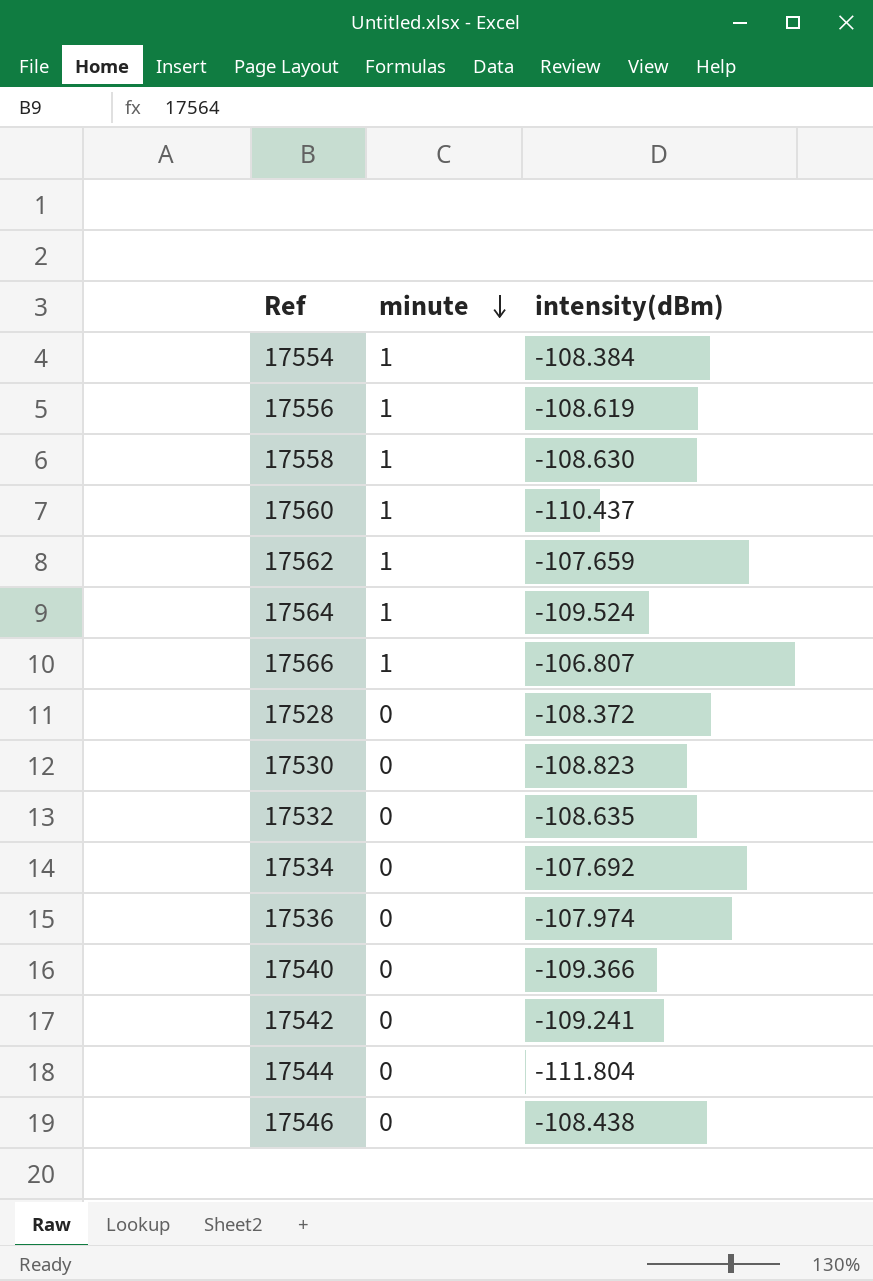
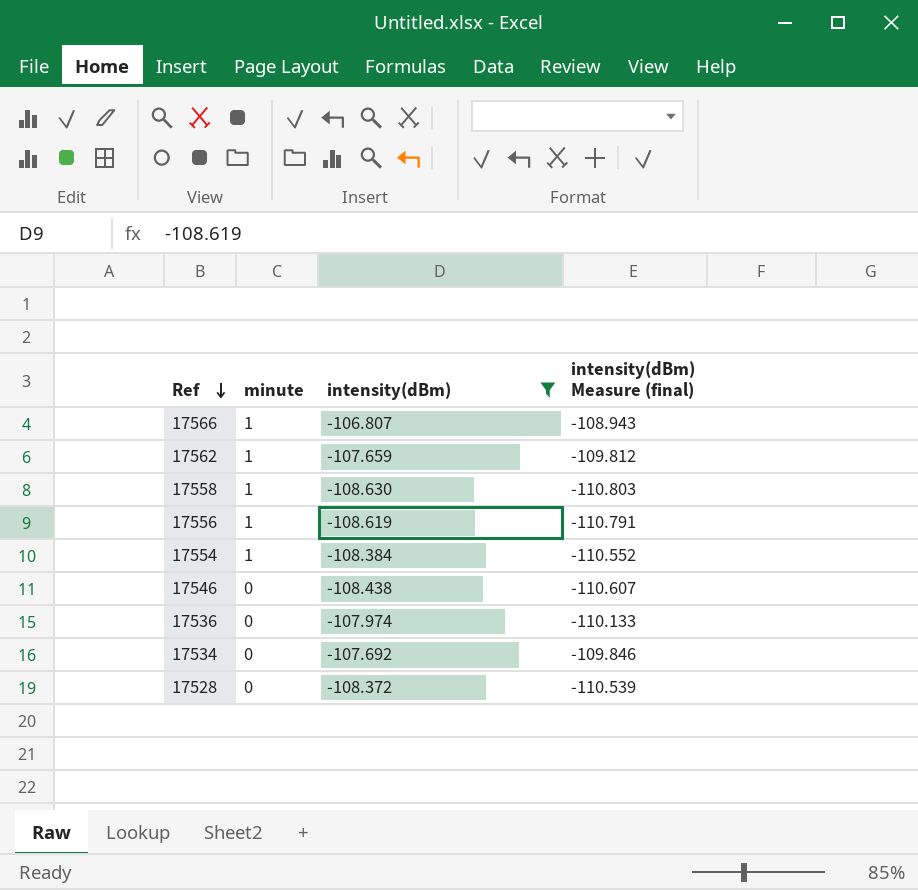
filter: none -> intensity(dBm) >= -108.630
row order: minute descending -> Ref descending
column intensity(dBm) Measure (final) | formula: none -> [intensity(dBm)] * 1.02

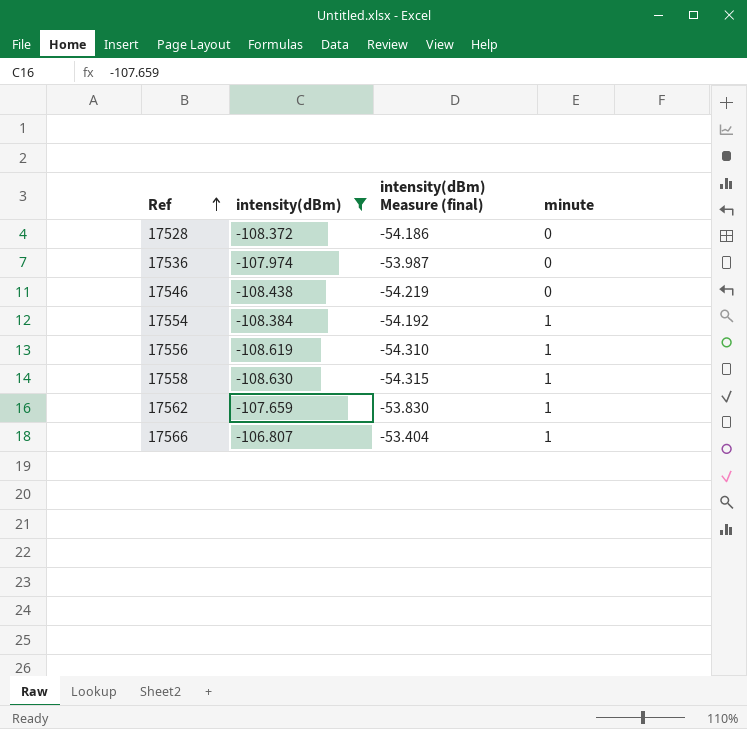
row order: Ref descending -> Ref ascending
column intensity(dBm) Measure (final) | formula: [intensity(dBm)] * 1.02 -> [intensity(dBm)] * 0.5
column minute | position: 2 -> 4
row 17534: 0 | -107.692 | -109.846 -> none

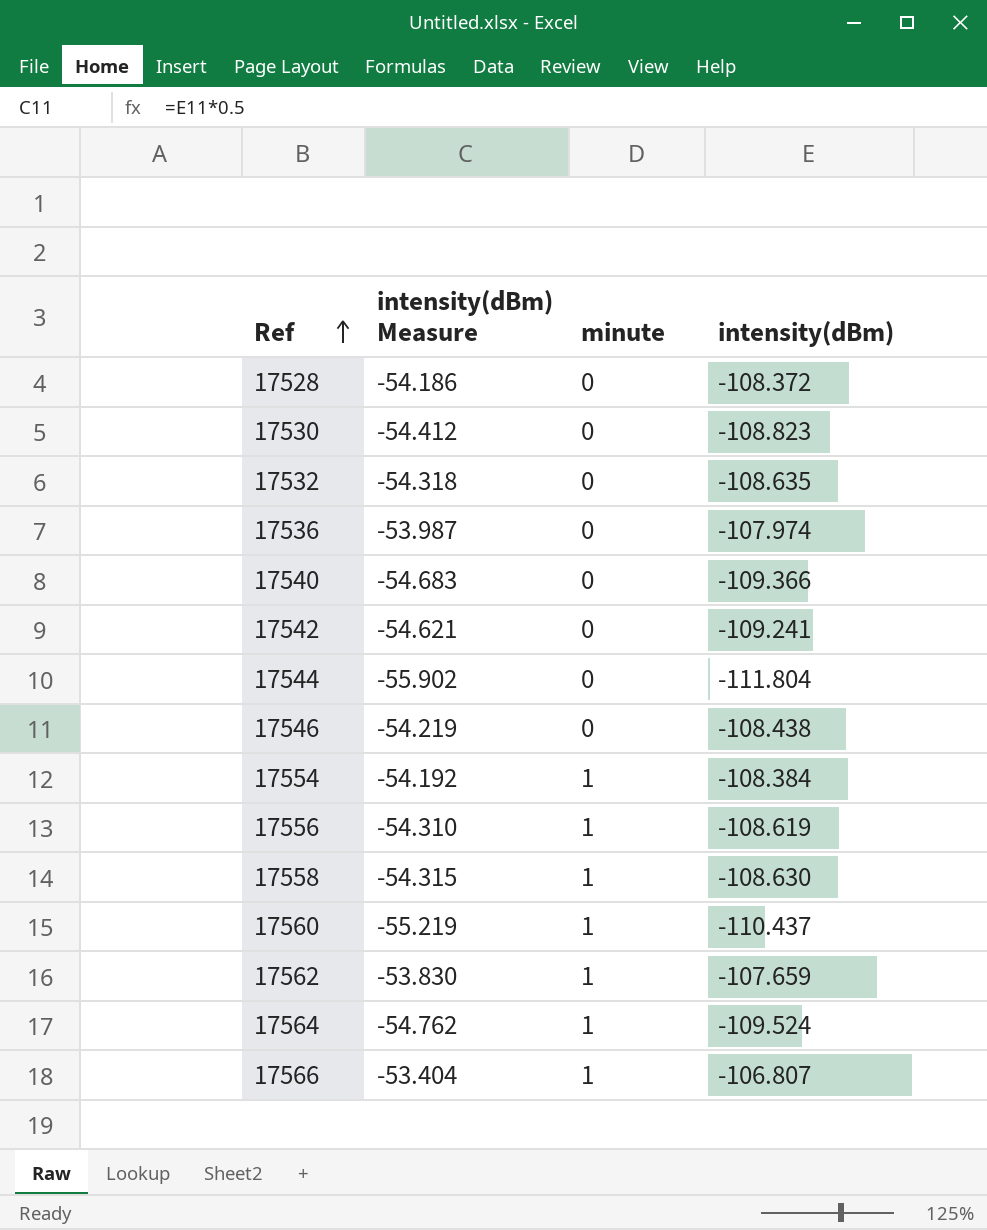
filter: intensity(dBm) >= -108.630 -> none
column name: intensity(dBm) Measure (final) -> intensity(dBm) Measure
column intensity(dBm) | position: 2 -> 4

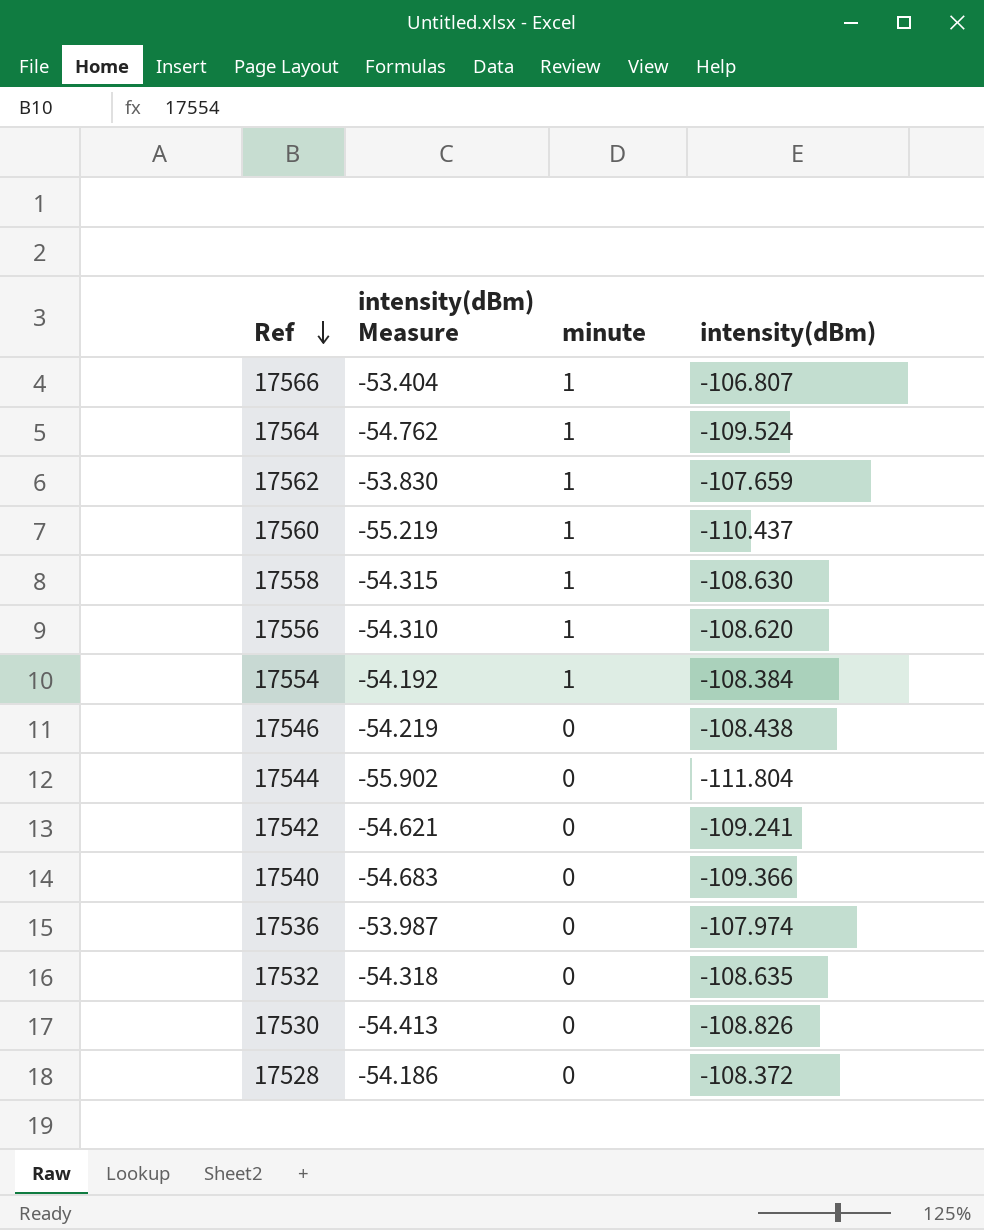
row order: Ref ascending -> Ref descending
17556 | intensity(dBm): -108.619 -> -108.620
17530 | intensity(dBm) Measure: -54.412 -> -54.413
17530 | intensity(dBm): -108.823 -> -108.826

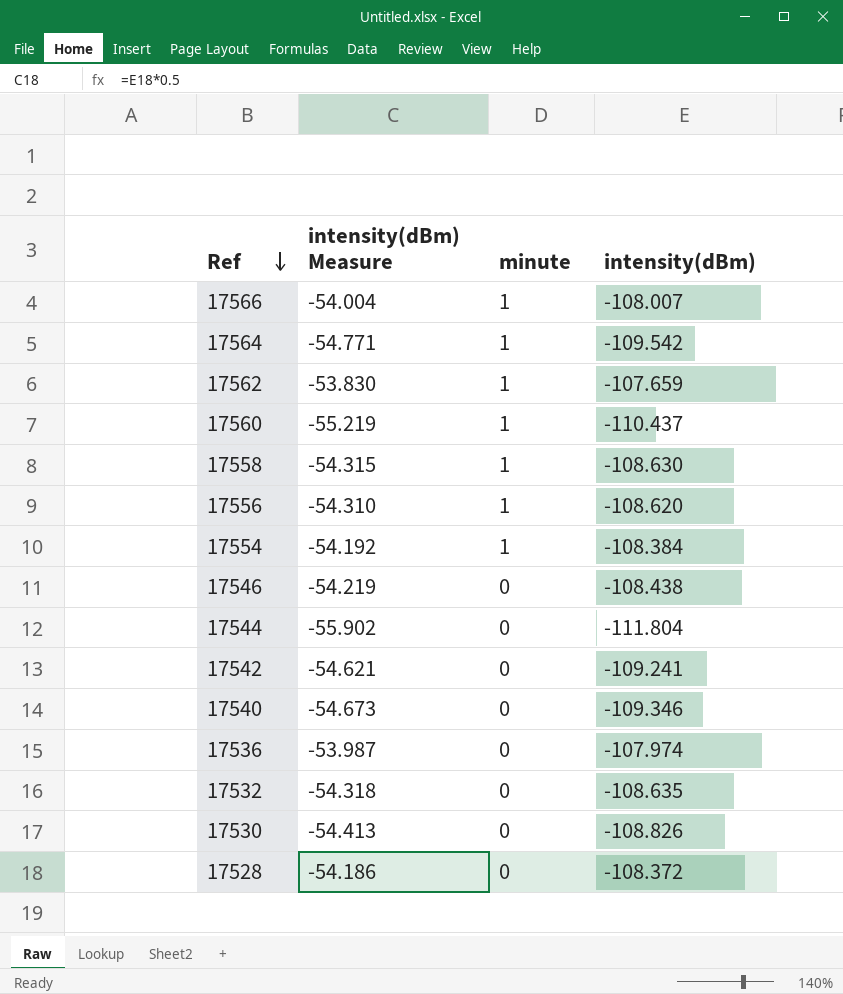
17566 | intensity(dBm) Measure: -53.404 -> -54.004
17566 | intensity(dBm): -106.807 -> -108.007
17564 | intensity(dBm) Measure: -54.762 -> -54.771
17564 | intensity(dBm): -109.524 -> -109.542
17540 | intensity(dBm) Measure: -54.683 -> -54.673
17540 | intensity(dBm): -109.366 -> -109.346

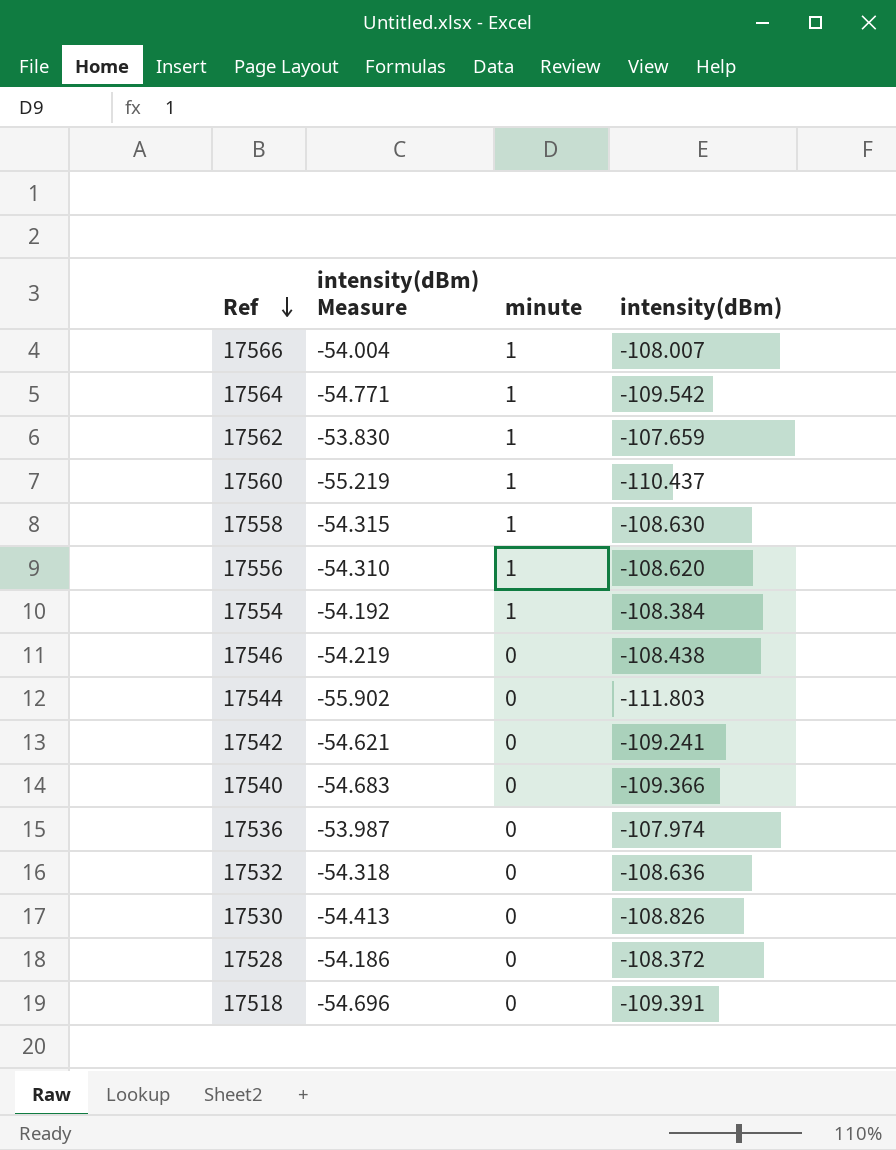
17544 | intensity(dBm): -111.804 -> -111.803
17540 | intensity(dBm) Measure: -54.673 -> -54.683
17540 | intensity(dBm): -109.346 -> -109.366
17532 | intensity(dBm): -108.635 -> -108.636
row 17518: none -> -54.696 | 0 | -109.391

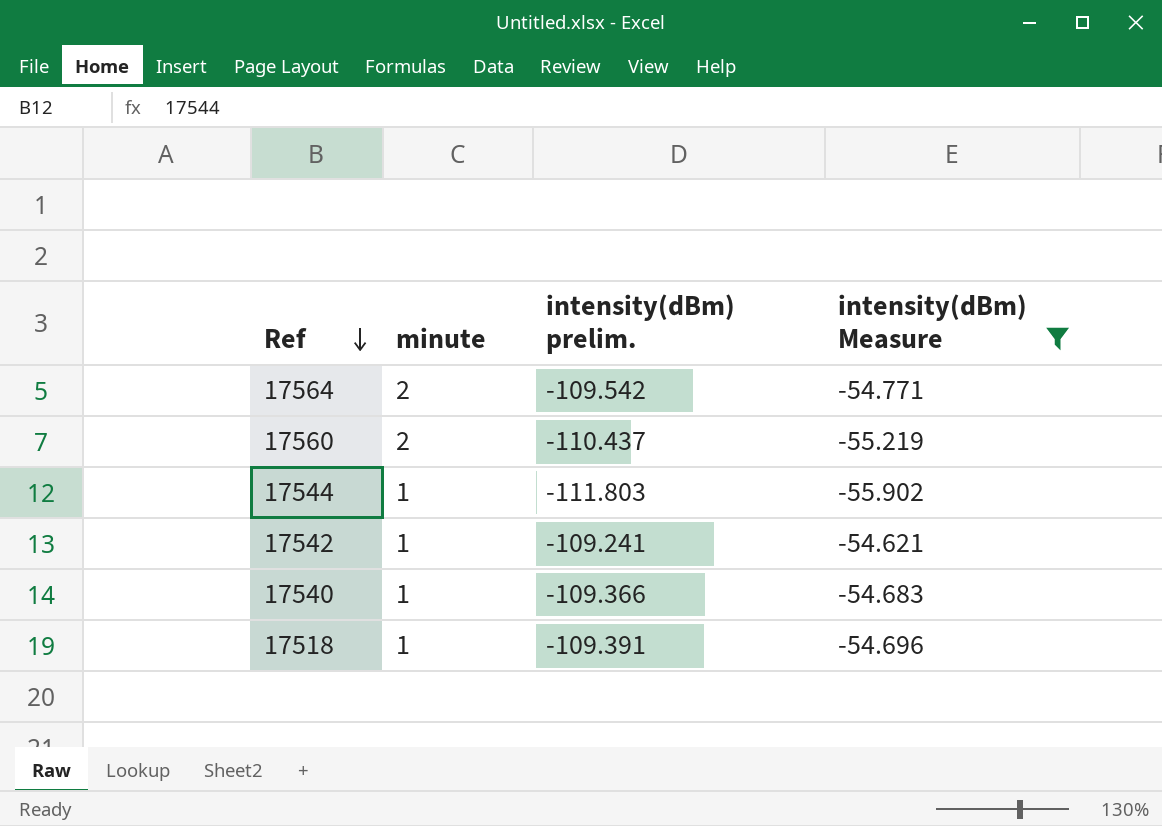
filter: none -> intensity(dBm) Measure <= -54.621
column name: intensity(dBm) -> intensity(dBm) prelim.
column intensity(dBm) Measure | position: 2 -> 4
17564 | minute: 1 -> 2
17560 | minute: 1 -> 2
17544 | minute: 0 -> 1
17542 | minute: 0 -> 1
17540 | minute: 0 -> 1
17518 | minute: 0 -> 1

